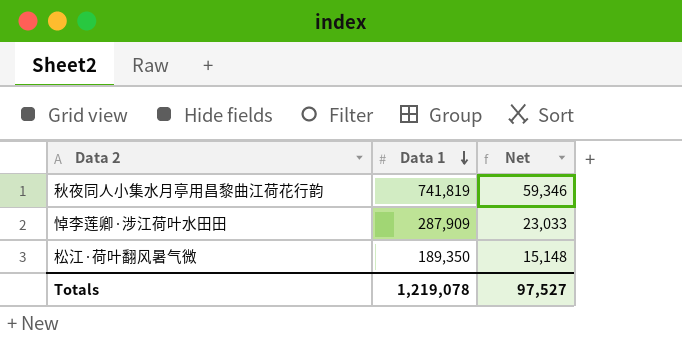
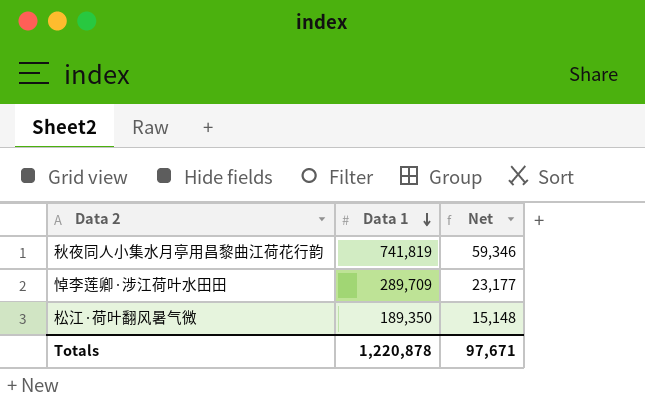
悼李莲卿·涉江荷叶水田田 | Data 1: 287,909 -> 289,709
悼李莲卿·涉江荷叶水田田 | Net: 23,033 -> 23,177
Totals | Data 1: 1,219,078 -> 1,220,878
Totals | Net: 97,527 -> 97,671

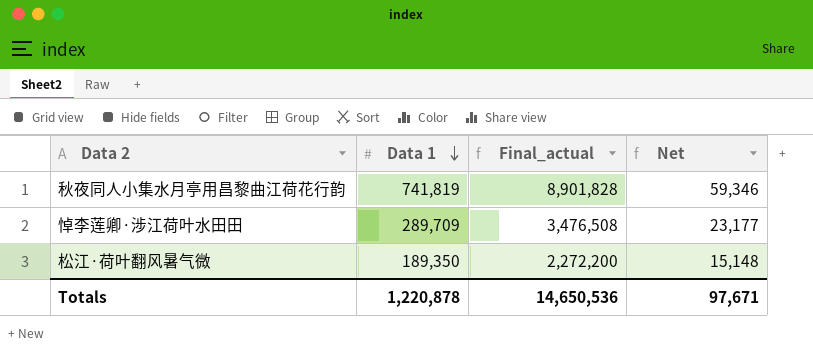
column Final_actual | formula: none -> [Data 1] * 12

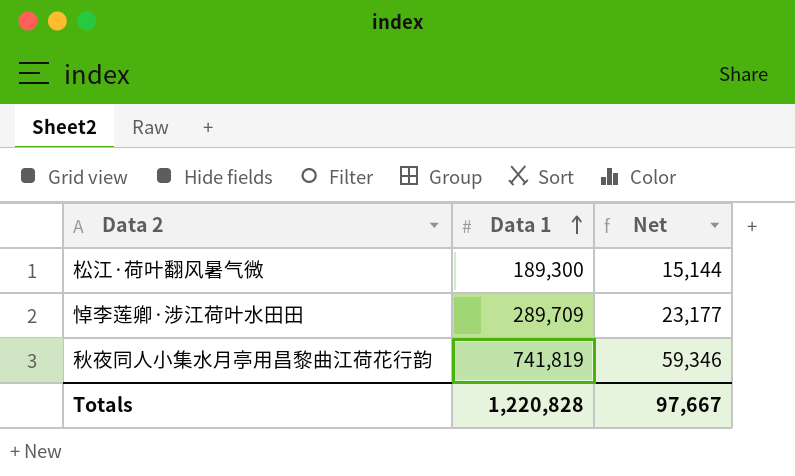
row order: Data 1 descending -> Data 1 ascending
column Final_actual | formula: [Data 1] * 12 -> none
松江·荷叶翻风暑气微 | Data 1: 189,350 -> 189,300
松江·荷叶翻风暑气微 | Net: 15,148 -> 15,144
Totals | Data 1: 1,220,878 -> 1,220,828
Totals | Net: 97,671 -> 97,667

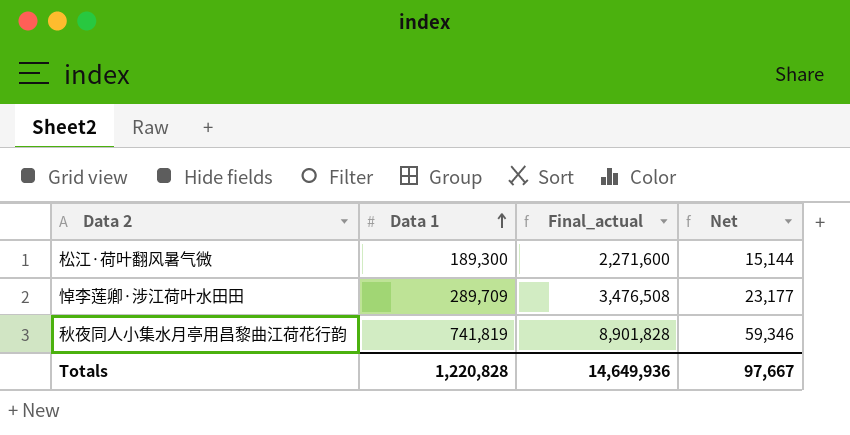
column Final_actual | formula: none -> [Data 1] * 12

